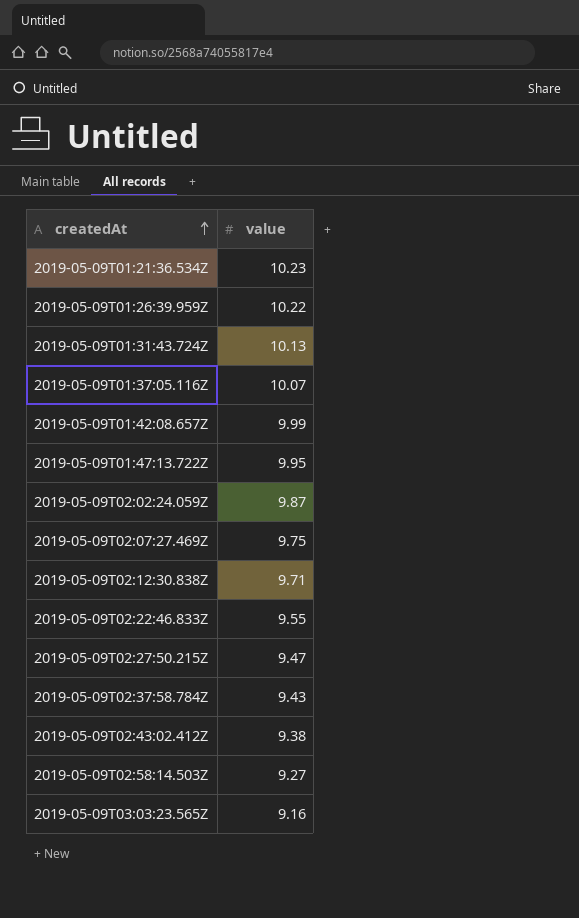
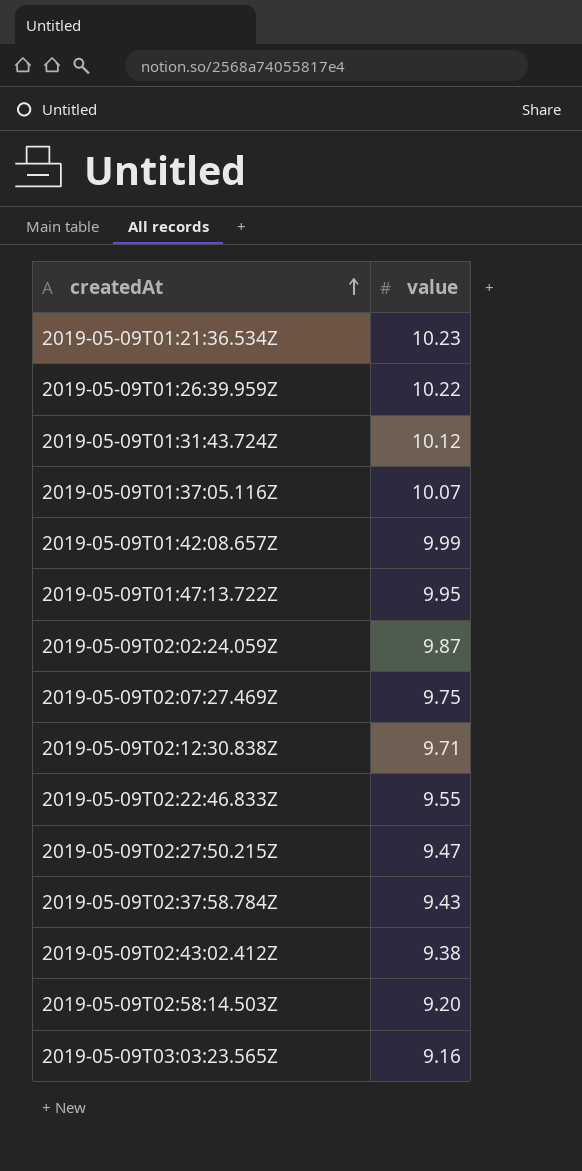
2019-05-09T01:31:43.724Z | value: 10.13 -> 10.12
2019-05-09T02:58:14.503Z | value: 9.27 -> 9.20

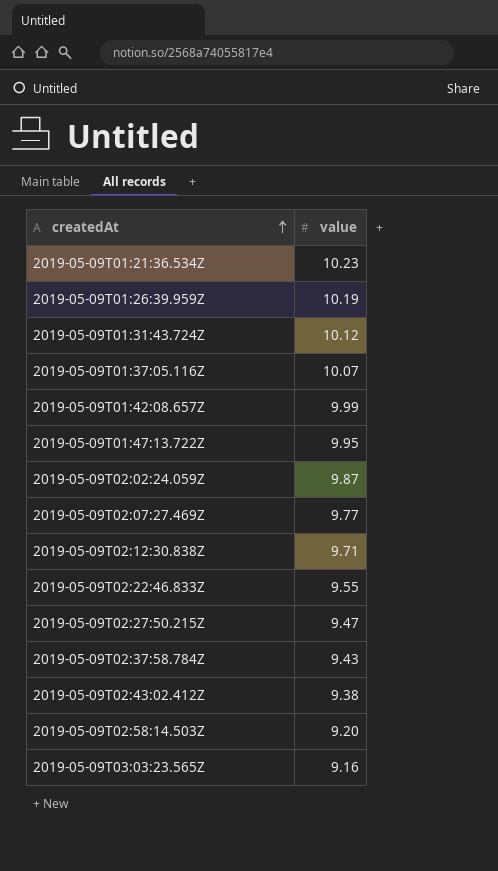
2019-05-09T01:26:39.959Z | value: 10.22 -> 10.19
2019-05-09T02:07:27.469Z | value: 9.75 -> 9.77

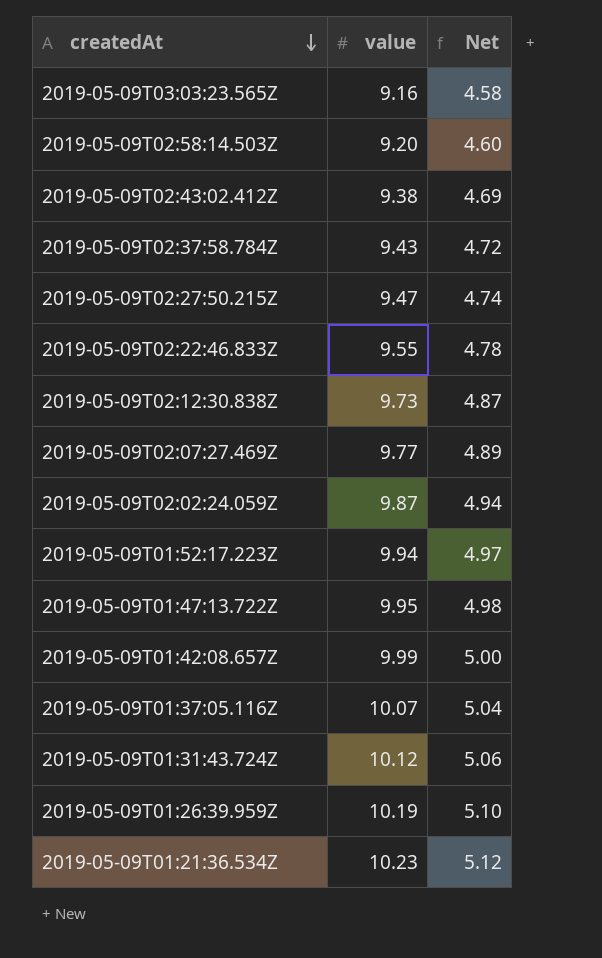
row order: createdAt ascending -> createdAt descending
column Net | formula: none -> [value] * 0.5
2019-05-09T02:12:30.838Z | value: 9.71 -> 9.73
row 2019-05-09T01:52:17.223Z: none -> 9.94 | 4.97

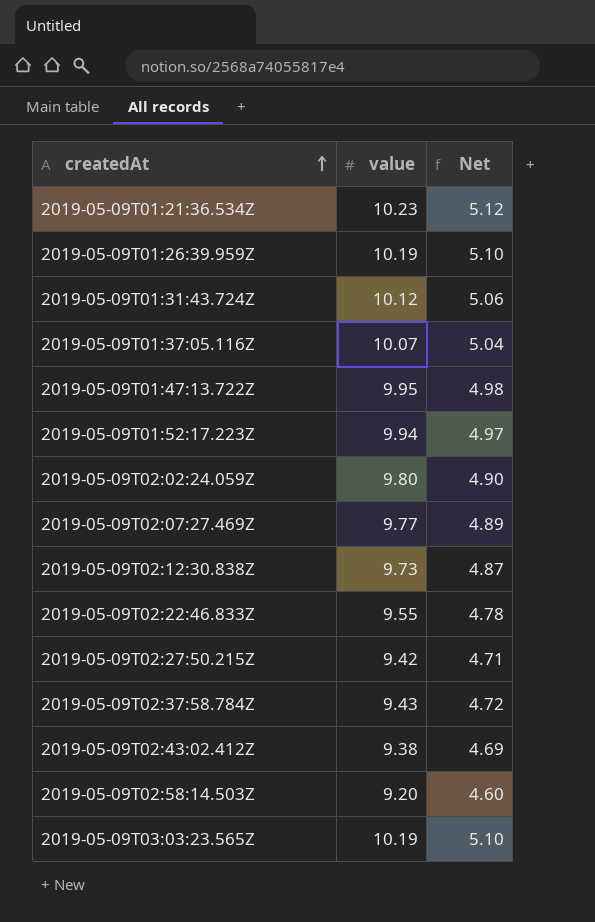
row order: createdAt descending -> createdAt ascending
row 2019-05-09T01:42:08.657Z: 9.99 | 5.00 -> none
2019-05-09T02:02:24.059Z | value: 9.87 -> 9.80
2019-05-09T02:02:24.059Z | Net: 4.94 -> 4.90
2019-05-09T02:27:50.215Z | value: 9.47 -> 9.42
2019-05-09T02:27:50.215Z | Net: 4.74 -> 4.71
2019-05-09T03:03:23.565Z | value: 9.16 -> 10.19
2019-05-09T03:03:23.565Z | Net: 4.58 -> 5.10

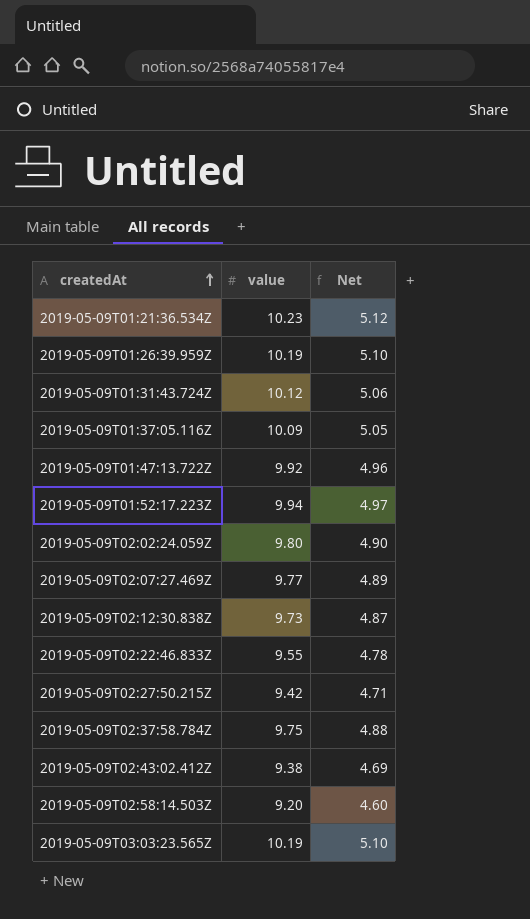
2019-05-09T01:37:05.116Z | value: 10.07 -> 10.09
2019-05-09T01:37:05.116Z | Net: 5.04 -> 5.05
2019-05-09T01:47:13.722Z | value: 9.95 -> 9.92
2019-05-09T01:47:13.722Z | Net: 4.98 -> 4.96
2019-05-09T02:37:58.784Z | value: 9.43 -> 9.75
2019-05-09T02:37:58.784Z | Net: 4.72 -> 4.88

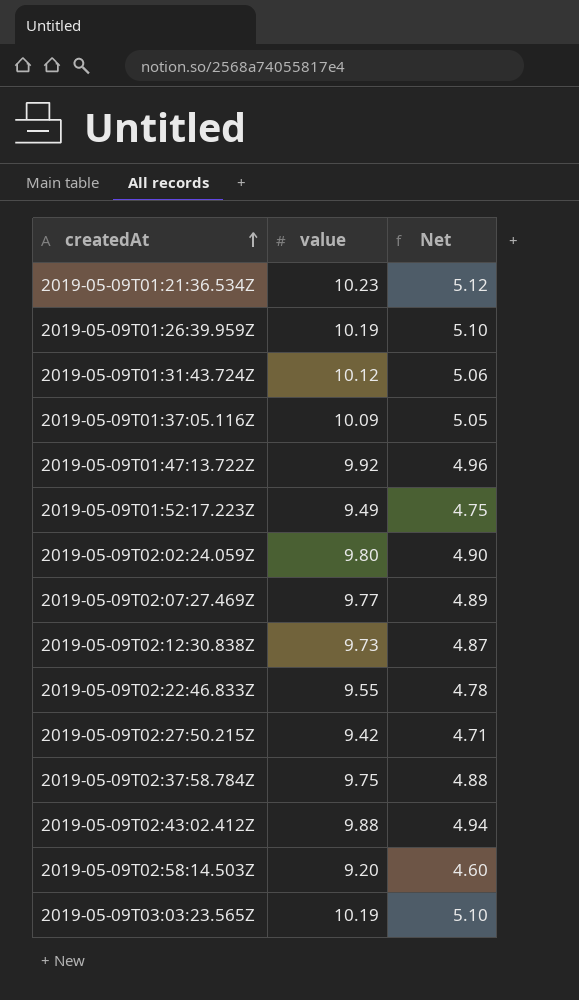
2019-05-09T01:52:17.223Z | value: 9.94 -> 9.49
2019-05-09T01:52:17.223Z | Net: 4.97 -> 4.75
2019-05-09T02:43:02.412Z | value: 9.38 -> 9.88
2019-05-09T02:43:02.412Z | Net: 4.69 -> 4.94

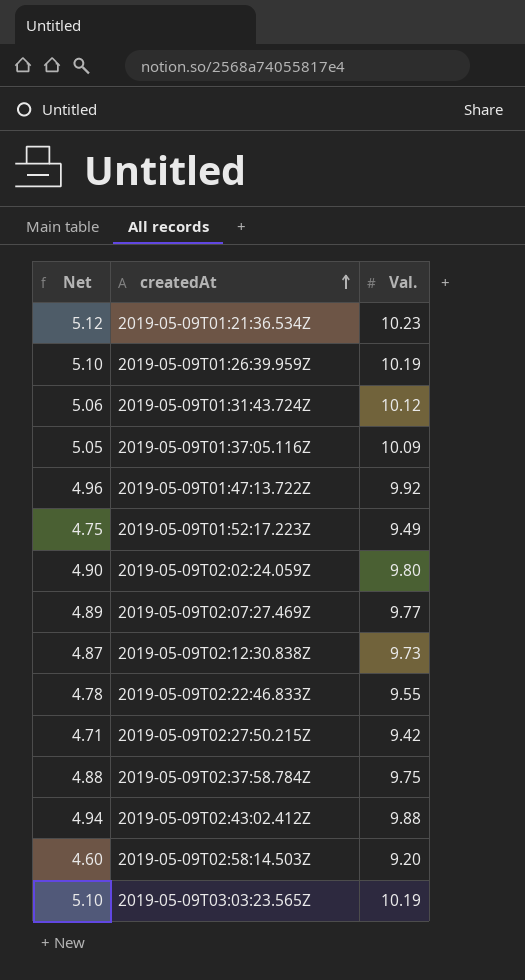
column Net | position: 3 -> 1
column name: value -> Val.

